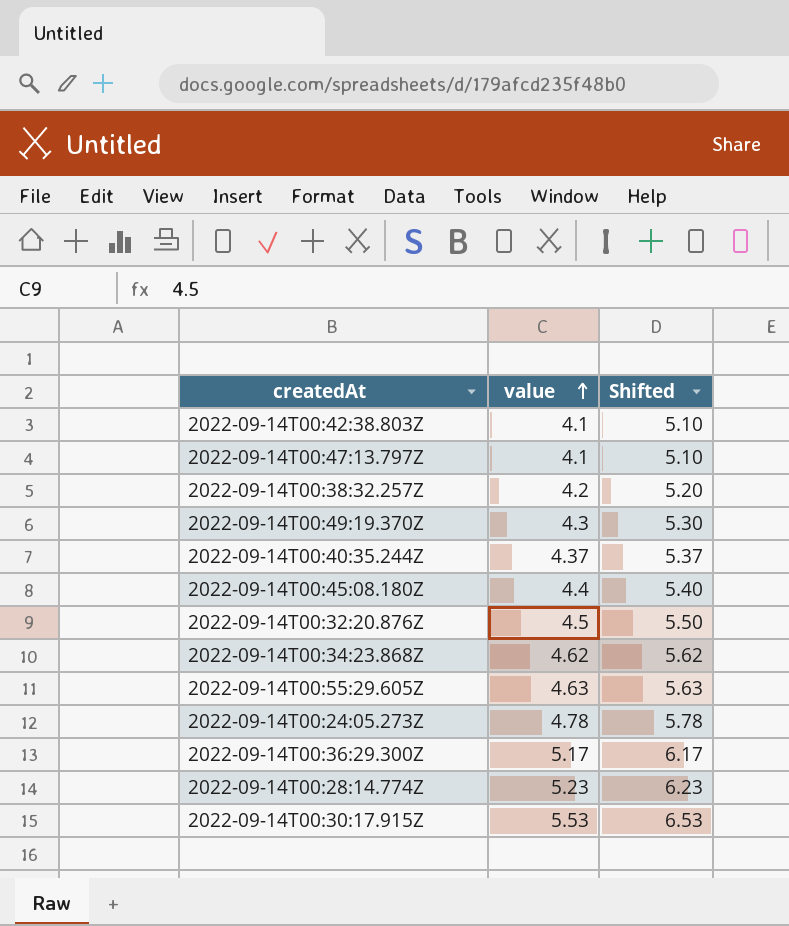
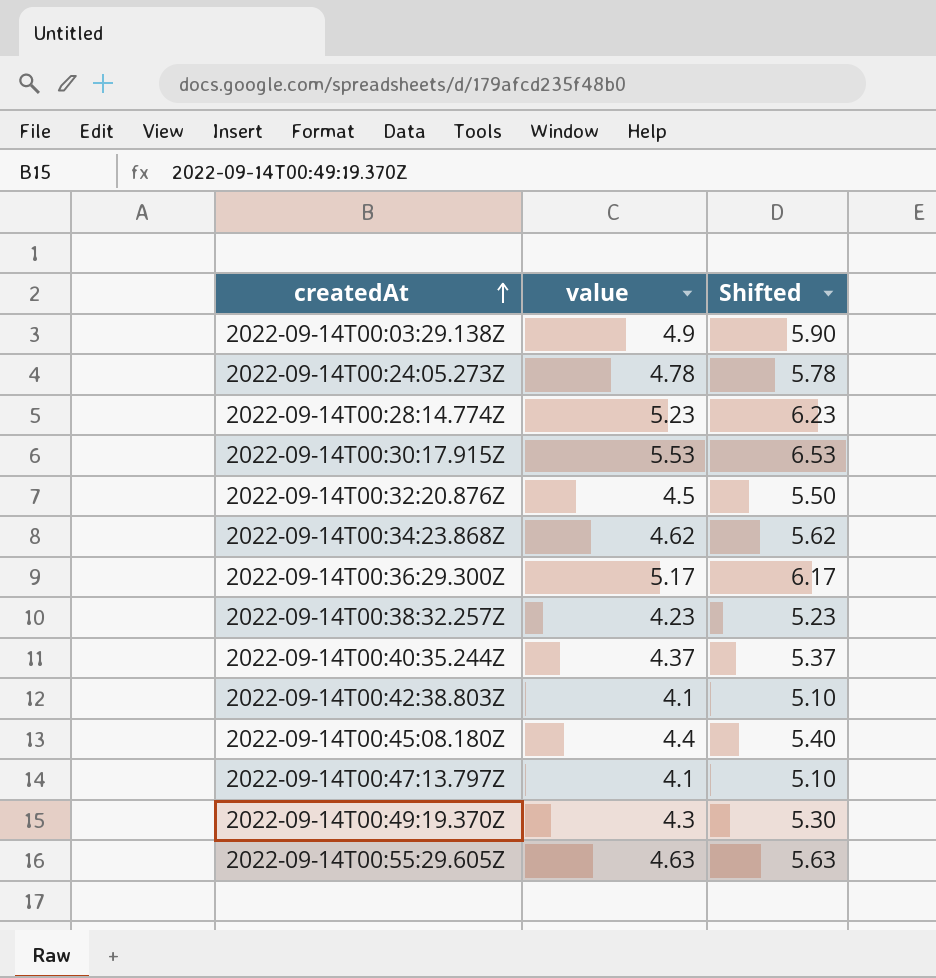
row order: value ascending -> createdAt ascending
row 2022-09-14T00:03:29.138Z: none -> 4.9 | 5.90
2022-09-14T00:38:32.257Z | value: 4.2 -> 4.23
2022-09-14T00:38:32.257Z | Shifted: 5.20 -> 5.23

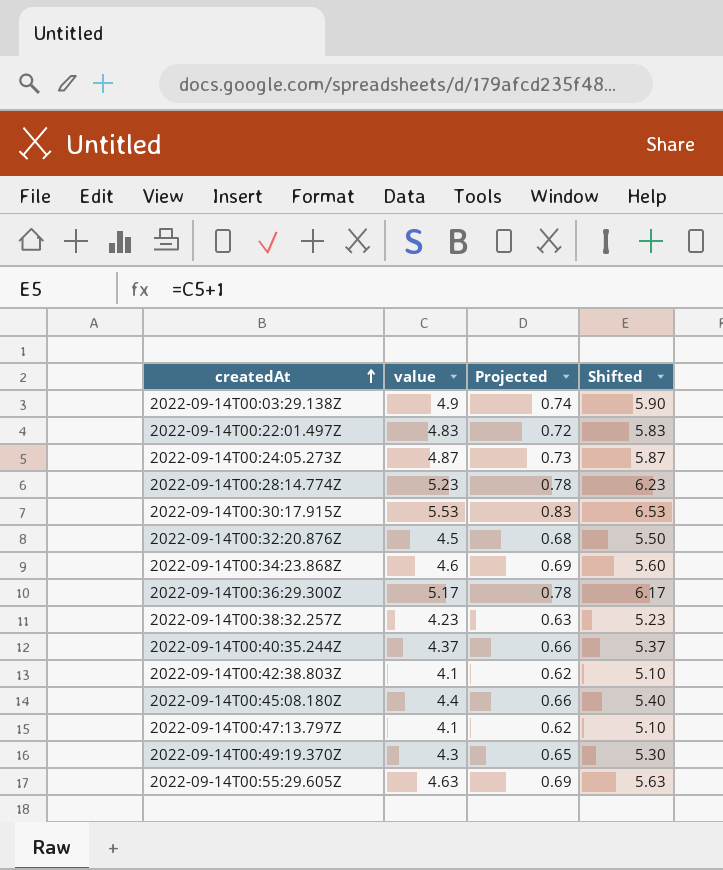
column Projected | formula: none -> [value] * 0.15
row 2022-09-14T00:22:01.497Z: none -> 4.83 | 0.72 | 5.83
2022-09-14T00:24:05.273Z | value: 4.78 -> 4.87
2022-09-14T00:24:05.273Z | Shifted: 5.78 -> 5.87
2022-09-14T00:34:23.868Z | value: 4.62 -> 4.6
2022-09-14T00:34:23.868Z | Shifted: 5.62 -> 5.60

